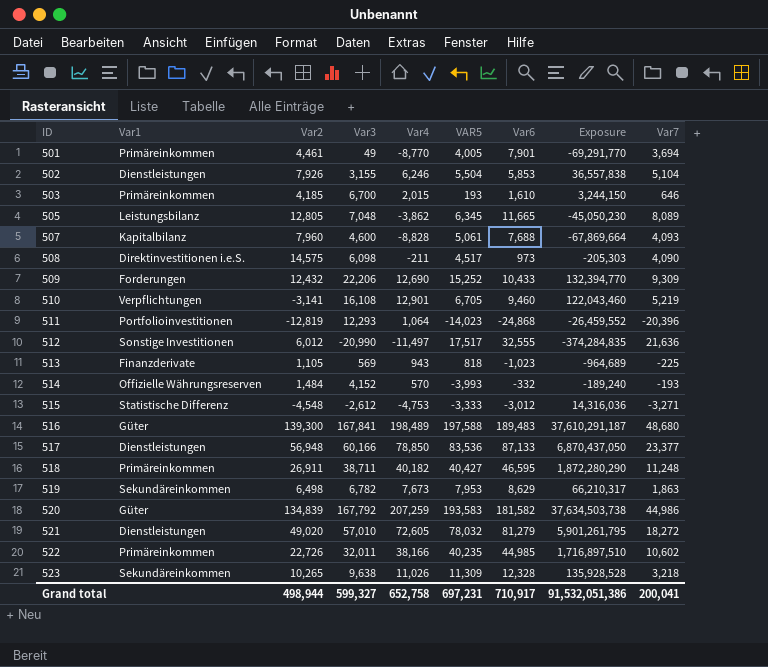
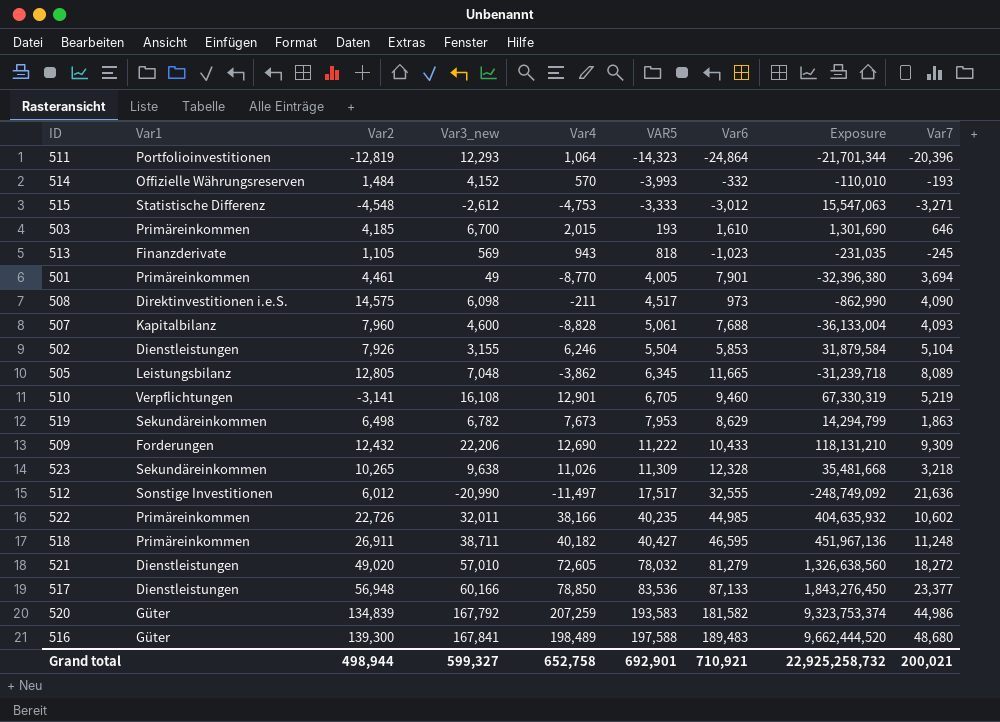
row order: ID ascending -> VAR5 ascending
column name: Var3 -> Var3_new
column Exposure | formula: [Var4] * [Var6] -> [Var4] * [Var7]
511 | VAR5: -14,023 -> -14,323
511 | Var6: -24,868 -> -24,864
513 | Var7: -225 -> -245
509 | VAR5: 15,252 -> 11,222
Grand total | VAR5: 697,231 -> 692,901
Grand total | Var6: 710,917 -> 710,921
Grand total | Exposure: 91,532,051,386 -> 22,925,258,732
Grand total | Var7: 200,041 -> 200,021

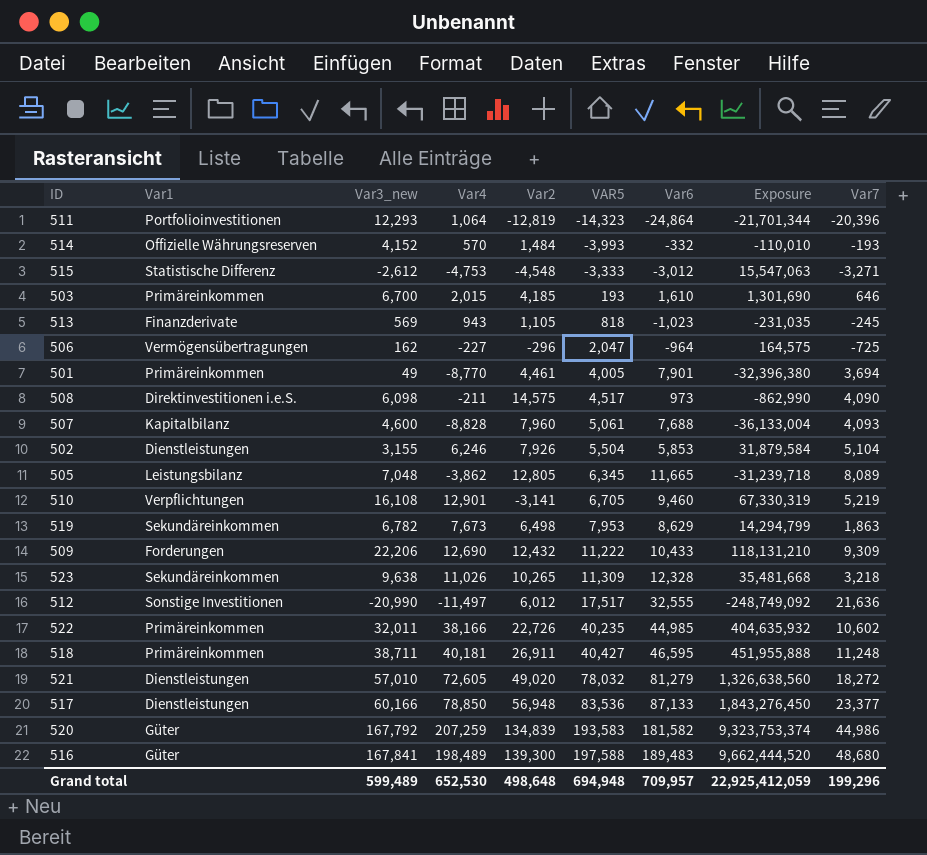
column Var2 | position: 3 -> 5
row 506: none -> Vermögensübertragungen | 162 | -227 | -296 | 2,047 | -964 | 164,575 | -725
518 | Var4: 40,182 -> 40,181
518 | Exposure: 451,967,136 -> 451,955,888
Grand total | Var3_new: 599,327 -> 599,489
Grand total | Var4: 652,758 -> 652,530
Grand total | Var2: 498,944 -> 498,648
Grand total | VAR5: 692,901 -> 694,948
Grand total | Var6: 710,921 -> 709,957
Grand total | Exposure: 22,925,258,732 -> 22,925,412,059
Grand total | Var7: 200,021 -> 199,296

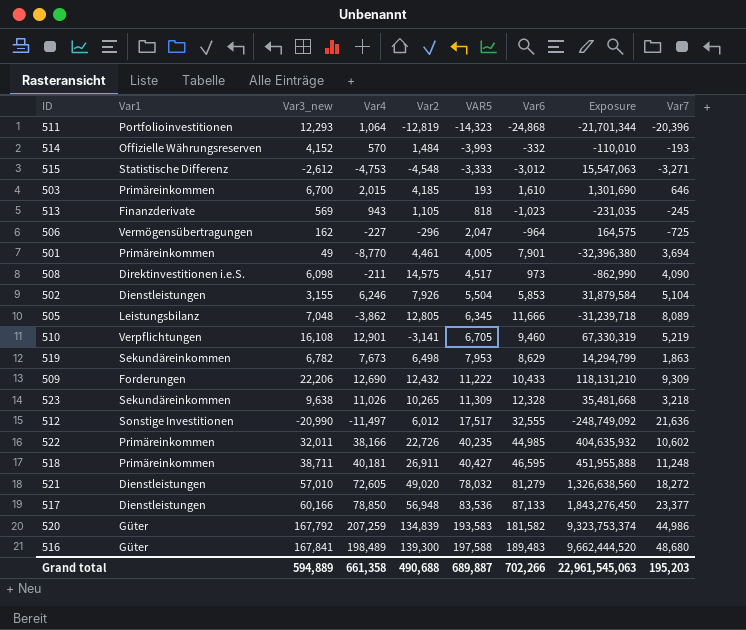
row 507: Kapitalbilanz | 4,600 | -8,828 | 7,960 | 5,061 | 7,688 | -36,133,004 | 4,093 -> none
511 | Var6: -24,864 -> -24,868
505 | Var6: 11,665 -> 11,666
Grand total | Var3_new: 599,489 -> 594,889
Grand total | Var4: 652,530 -> 661,358
Grand total | Var2: 498,648 -> 490,688
Grand total | VAR5: 694,948 -> 689,887
Grand total | Var6: 709,957 -> 702,266
Grand total | Exposure: 22,925,412,059 -> 22,961,545,063
Grand total | Var7: 199,296 -> 195,203

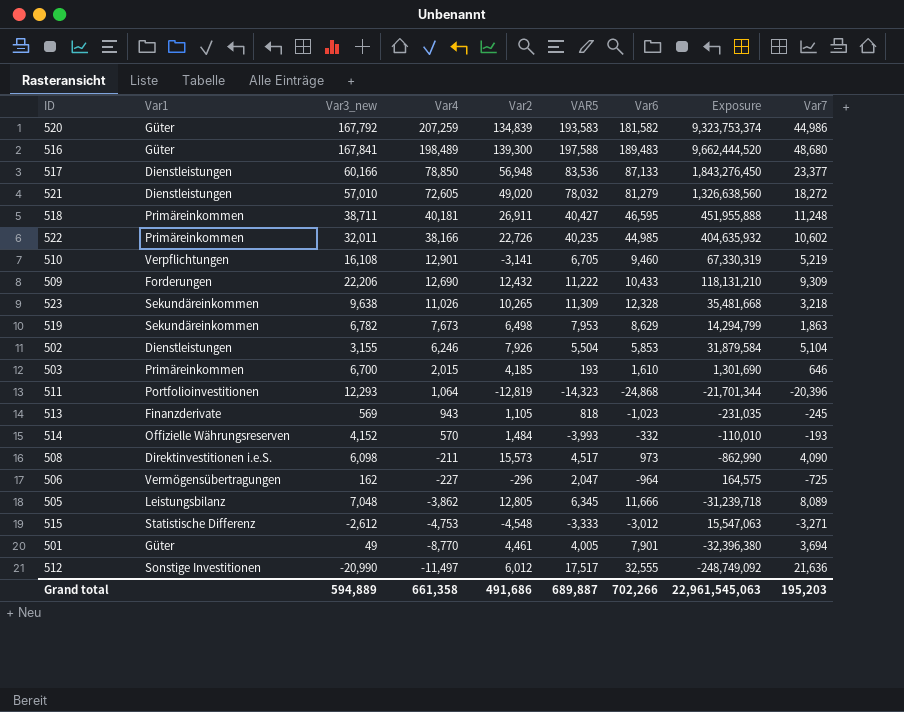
row order: VAR5 ascending -> Var4 descending
508 | Var2: 14,575 -> 15,573
501 | Var1: Primäreinkommen -> Güter
Grand total | Var2: 490,688 -> 491,686

